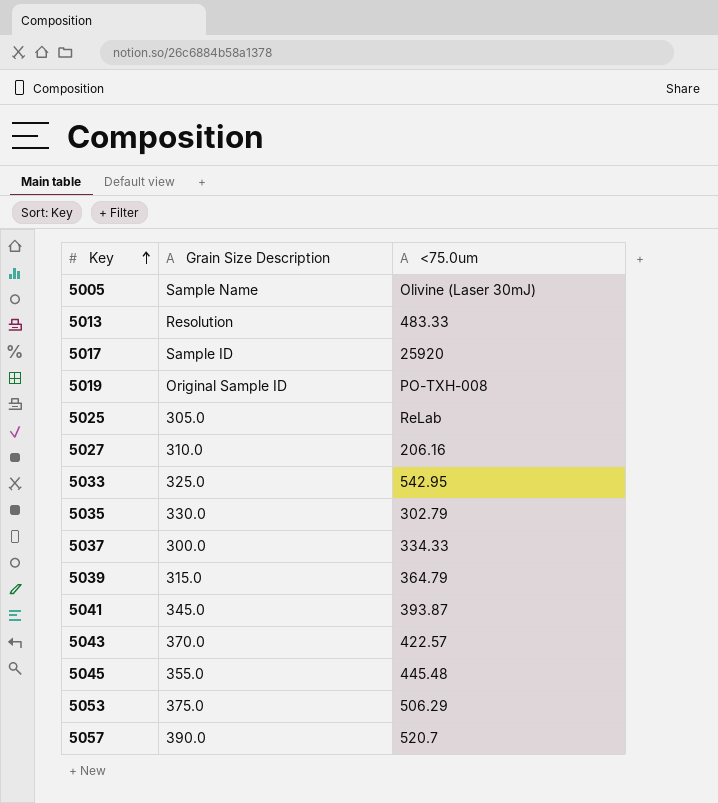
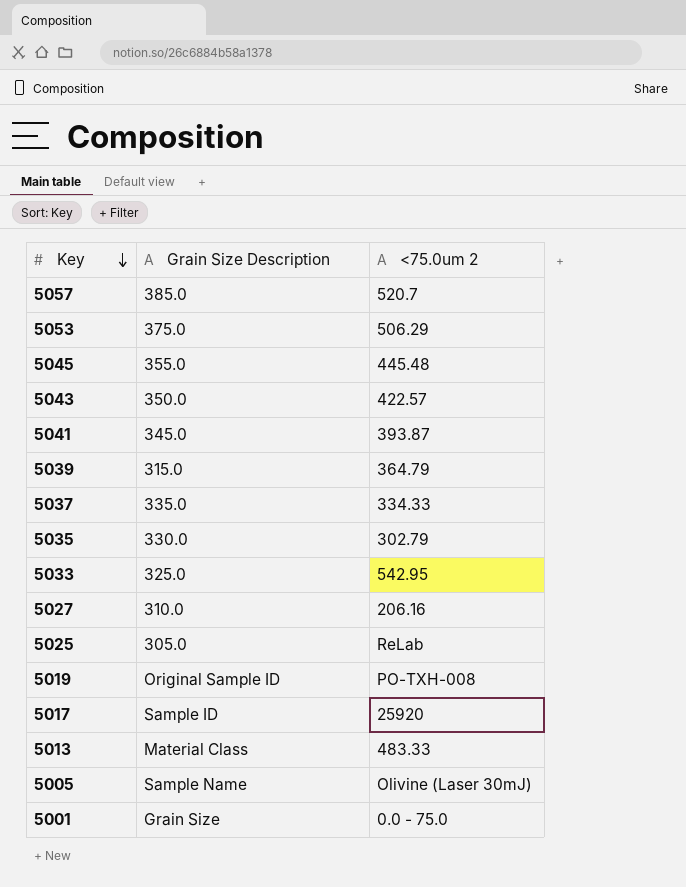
row order: Key ascending -> Key descending
column name: <75.0um -> <75.0um 2
5057 | Grain Size Description: 390.0 -> 385.0
5043 | Grain Size Description: 370.0 -> 350.0
5037 | Grain Size Description: 300.0 -> 335.0
5013 | Grain Size Description: Resolution -> Material Class
row 5001: none -> Grain Size | 0.0 - 75.0

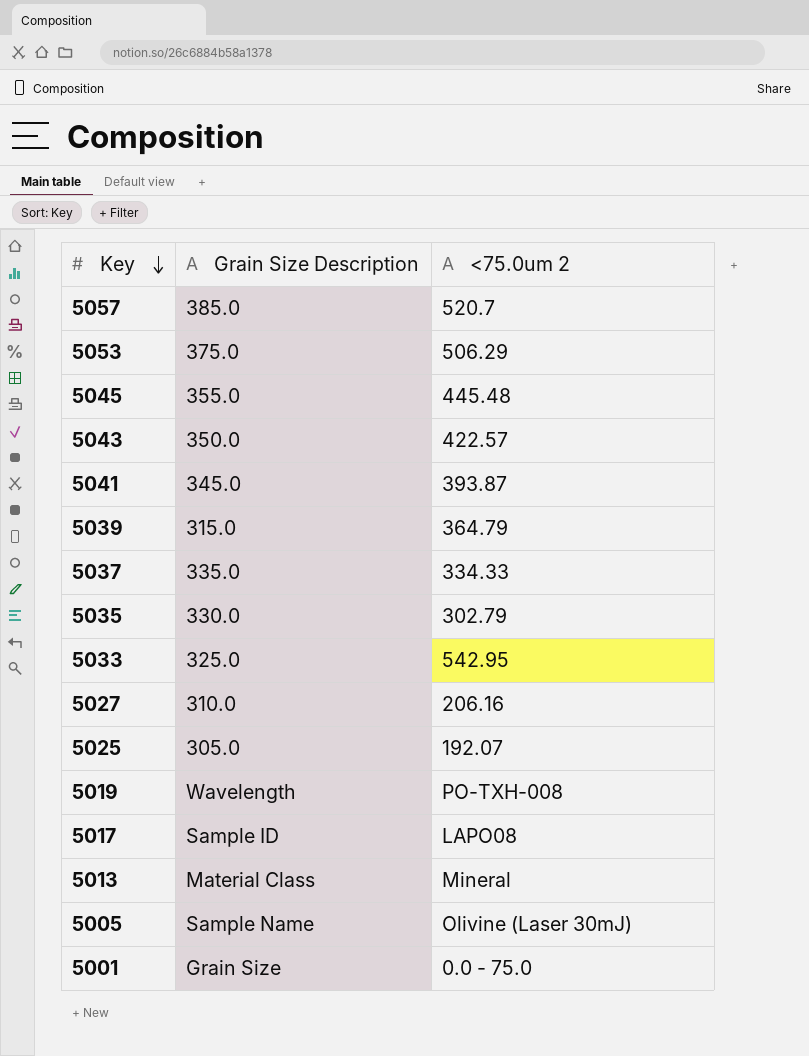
5025 | <75.0um 2: ReLab -> 192.07
5019 | Grain Size Description: Original Sample ID -> Wavelength
5017 | <75.0um 2: 25920 -> LAPO08
5013 | <75.0um 2: 483.33 -> Mineral

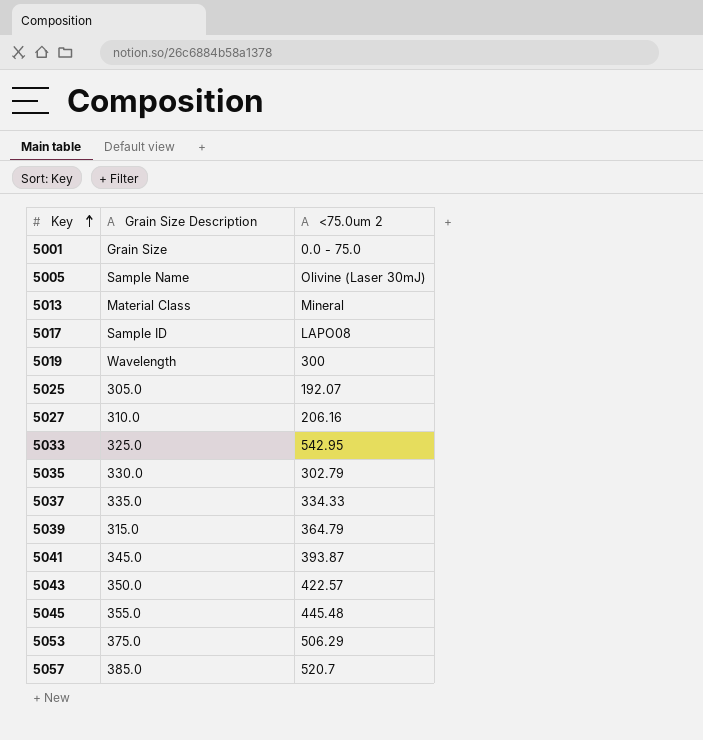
row order: Key descending -> Key ascending
5019 | <75.0um 2: PO-TXH-008 -> 300

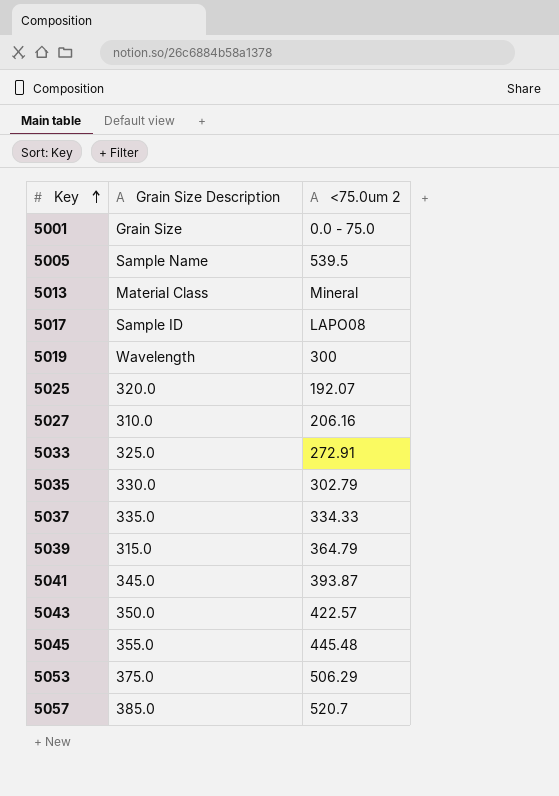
5005 | <75.0um 2: Olivine (Laser 30mJ) -> 539.5
5025 | Grain Size Description: 305.0 -> 320.0
5033 | <75.0um 2: 542.95 -> 272.91

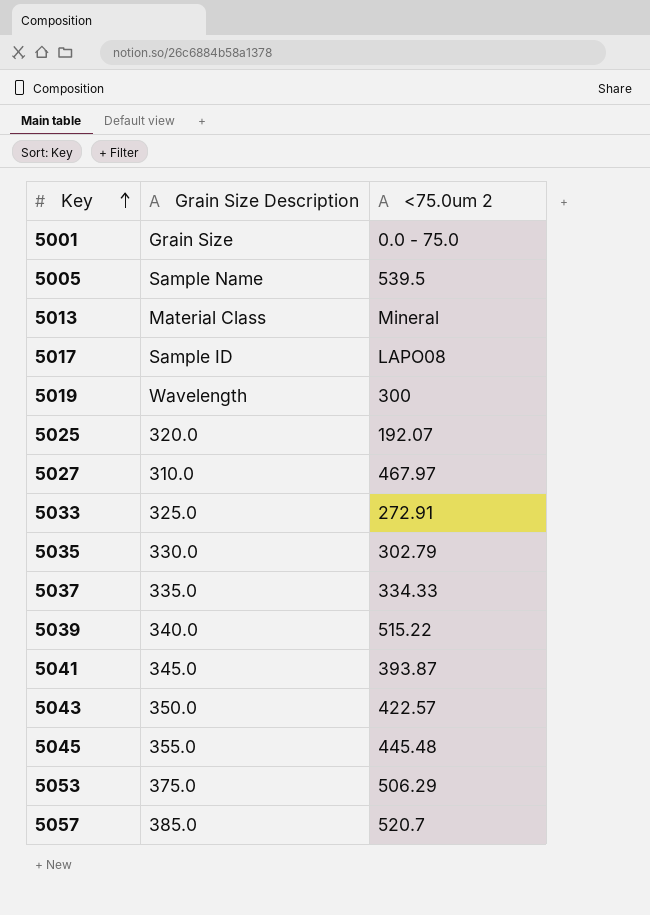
5027 | <75.0um 2: 206.16 -> 467.97
5039 | Grain Size Description: 315.0 -> 340.0
5039 | <75.0um 2: 364.79 -> 515.22

